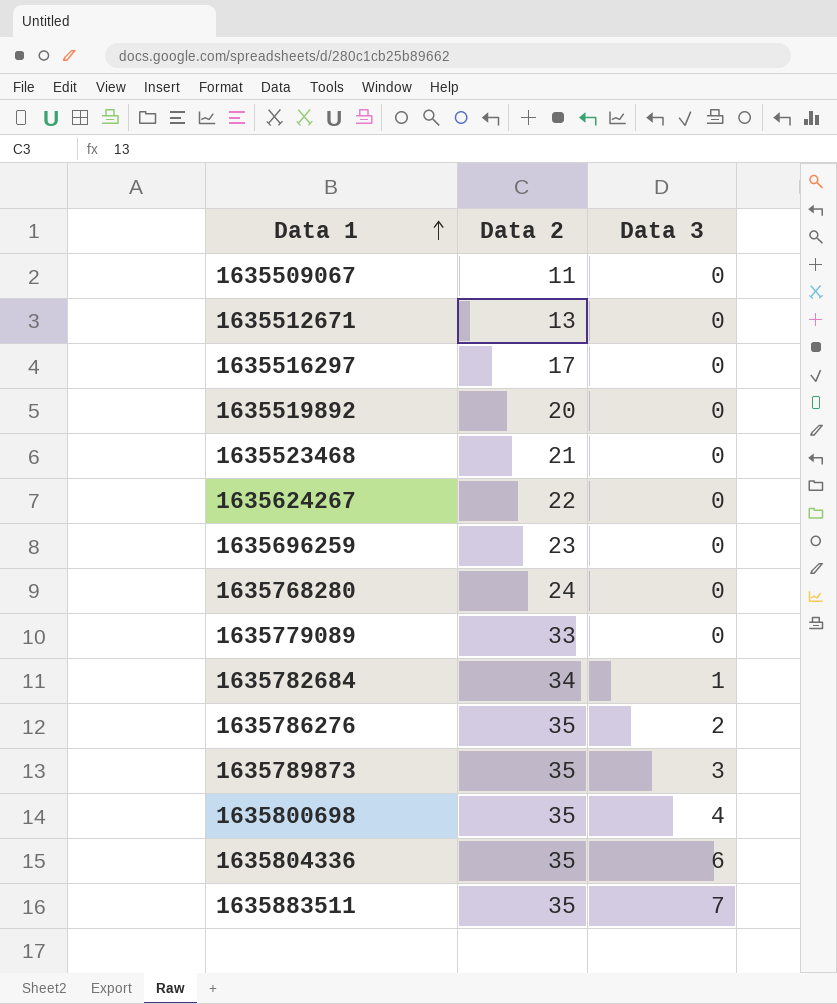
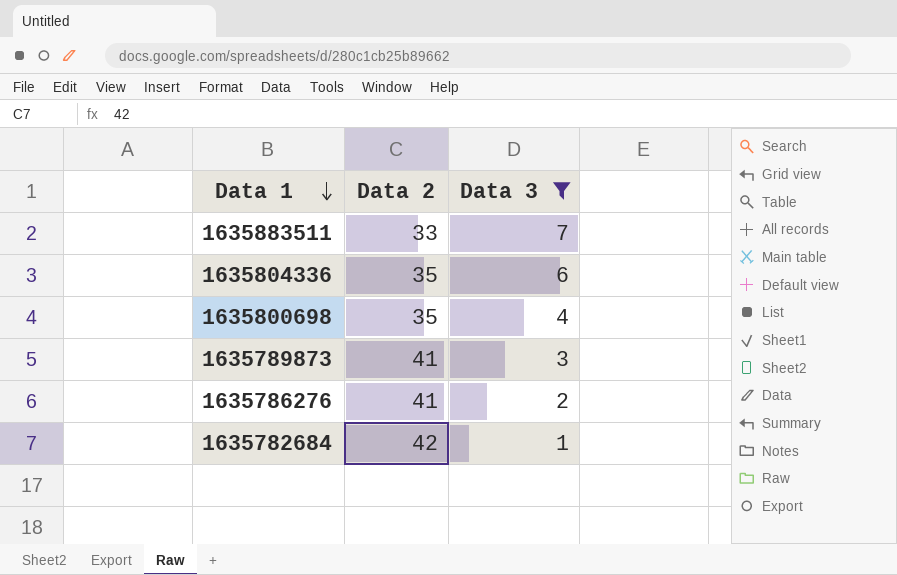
filter: none -> Data 3 != 0
row order: Data 1 ascending -> Data 1 descending
1635883511 | Data 2: 35 -> 33
1635789873 | Data 2: 35 -> 41
1635786276 | Data 2: 35 -> 41
1635782684 | Data 2: 34 -> 42

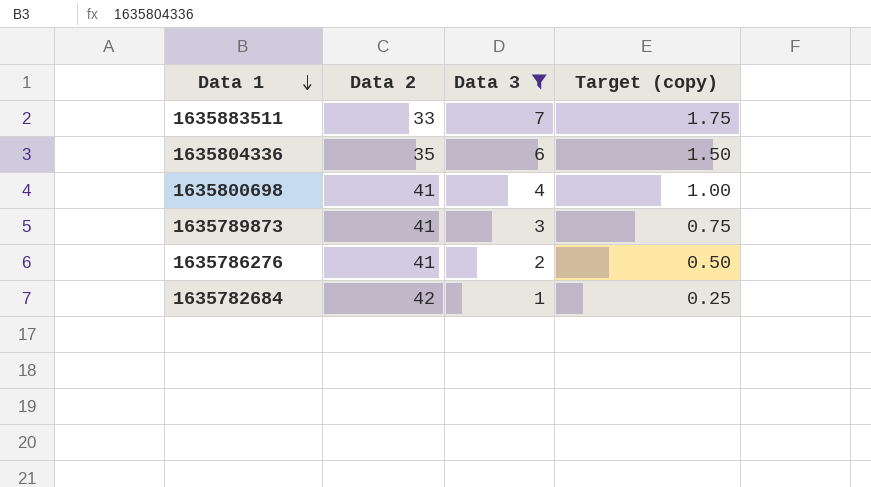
column Target (copy) | formula: none -> [Data 3] * 0.25
1635800698 | Data 2: 35 -> 41

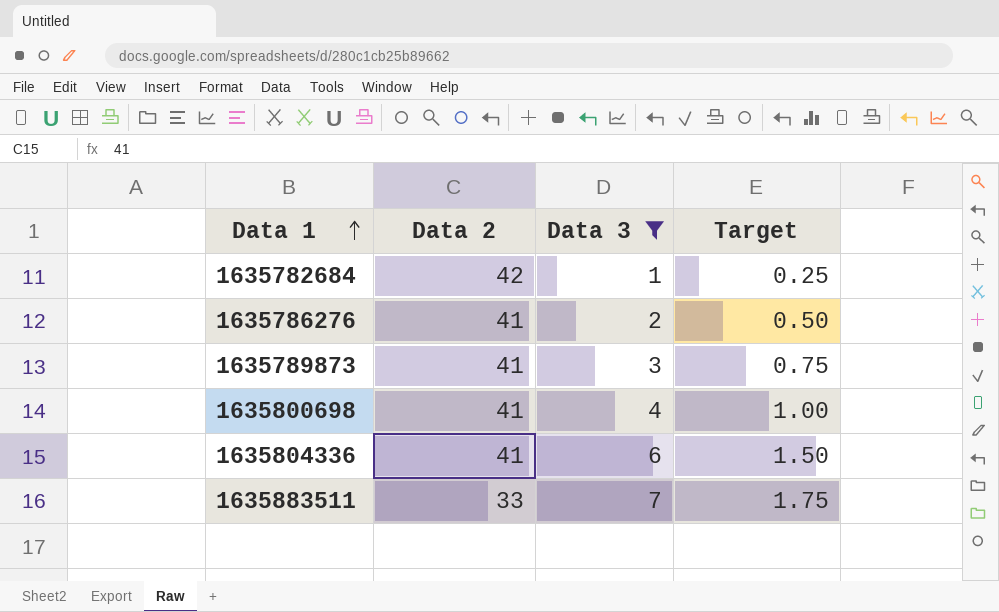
row order: Data 1 descending -> Data 1 ascending
column name: Target (copy) -> Target
1635804336 | Data 2: 35 -> 41

